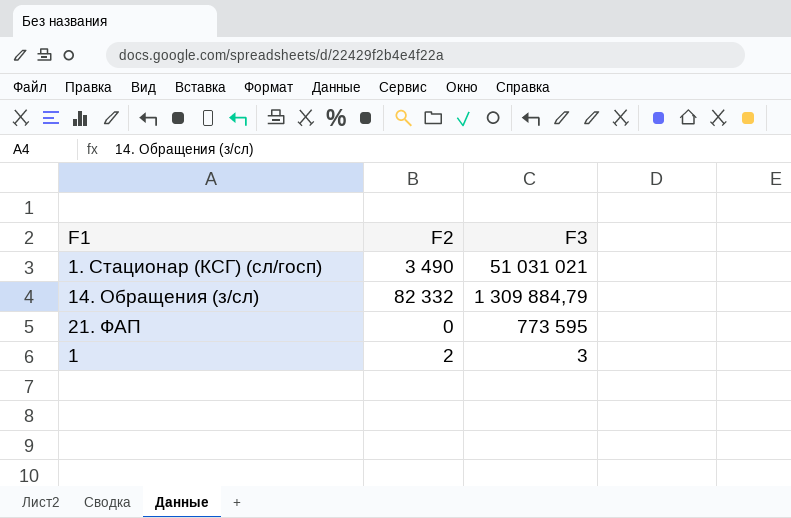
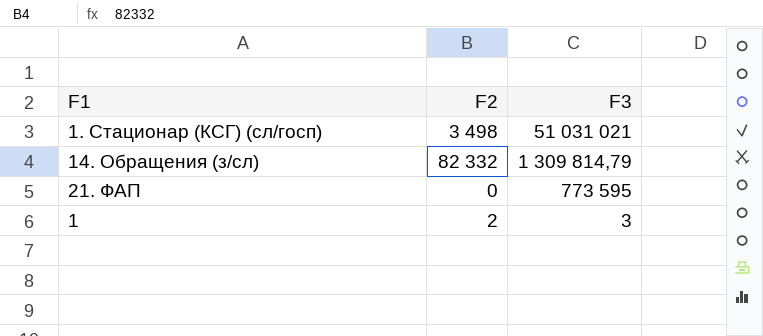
1. Стационар (КСГ) (сл/госп) | F2: 3 490 -> 3 498
14. Обращения (з/сл) | F3: 1 309 884,79 -> 1 309 814,79

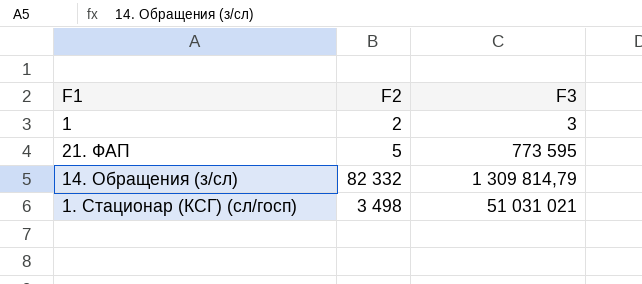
row order: F3 descending -> F3 ascending
21. ФАП | F2: 0 -> 5

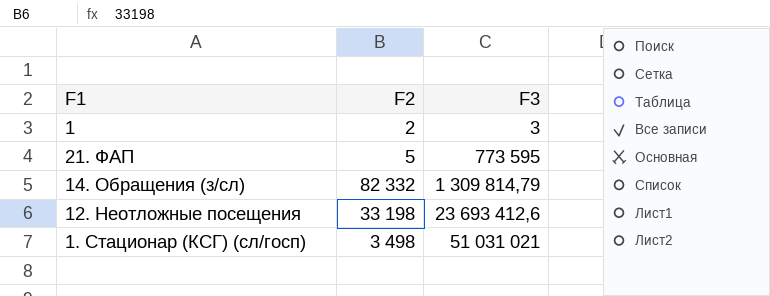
row 12. Неотложные посещения: none -> 33 198 | 23 693 412,6

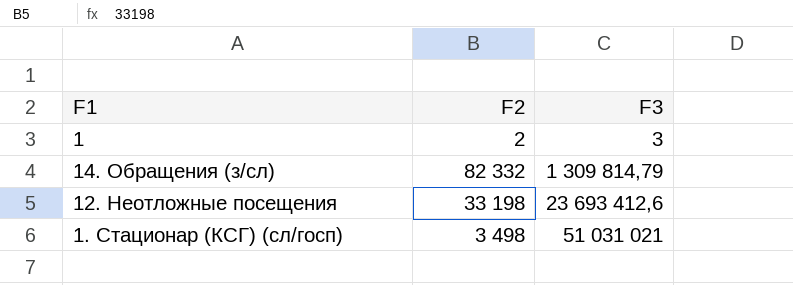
row 21. ФАП: 5 | 773 595 -> none

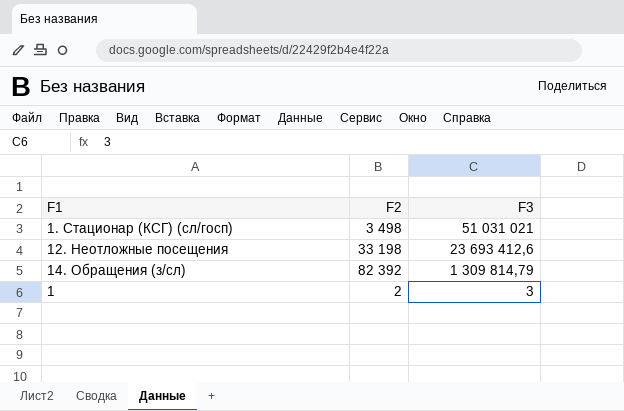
row order: F3 ascending -> F3 descending
14. Обращения (з/сл) | F2: 82 332 -> 82 392

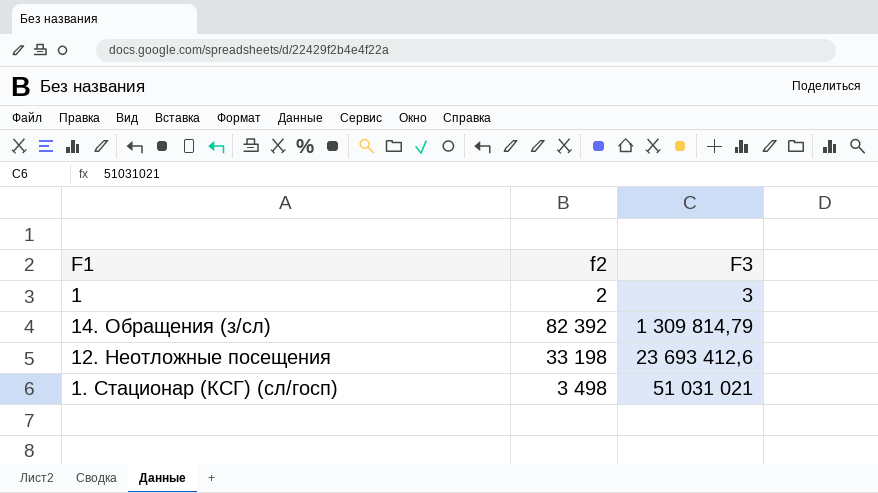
row order: F3 descending -> F3 ascending
column name: F2 -> f2

